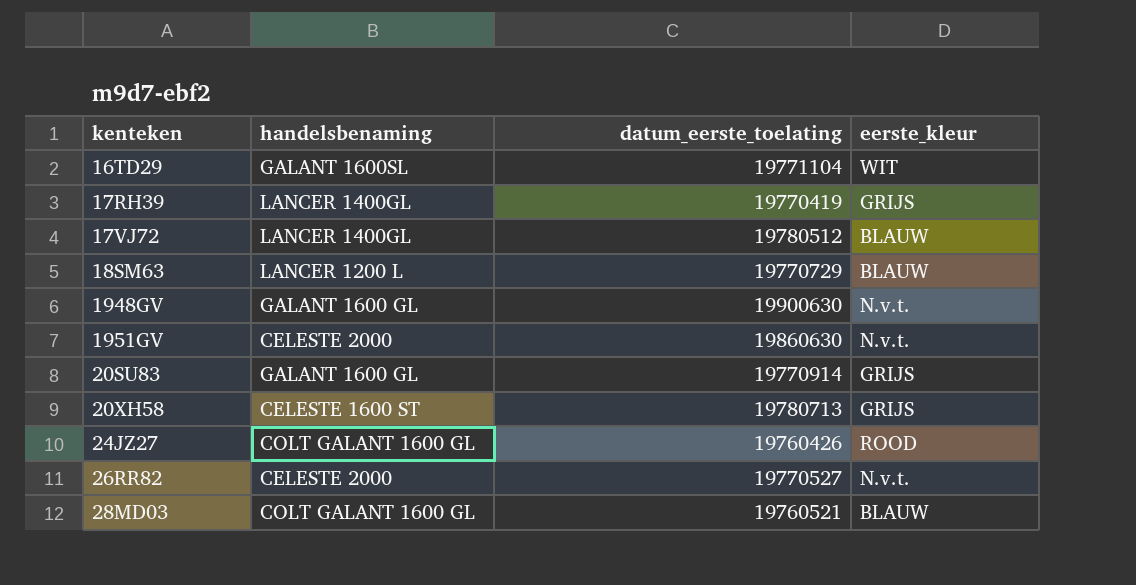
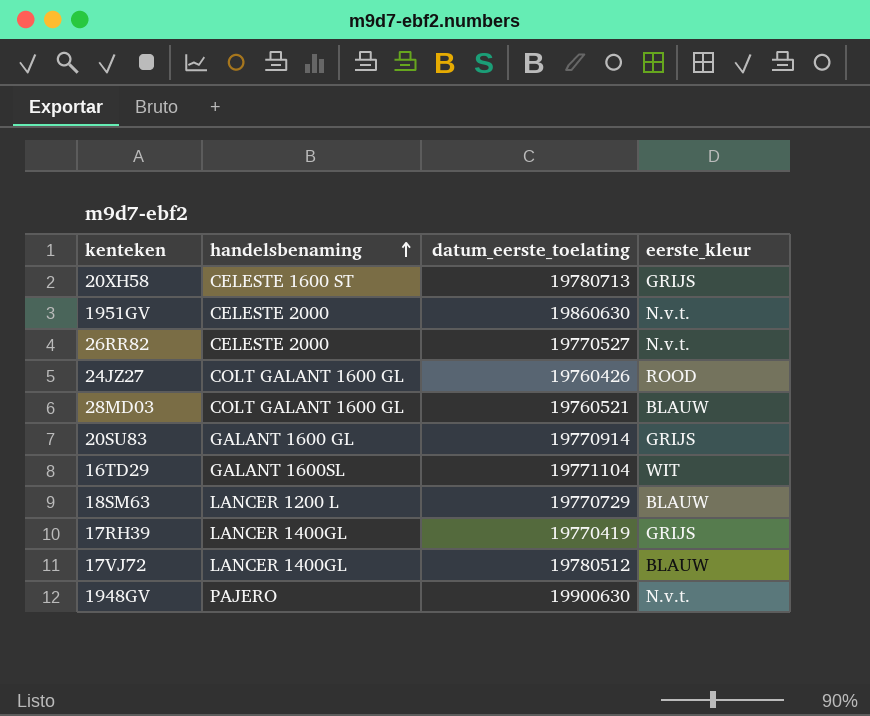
row order: none -> handelsbenaming ascending
1948GV | handelsbenaming: GALANT 1600 GL -> PAJERO

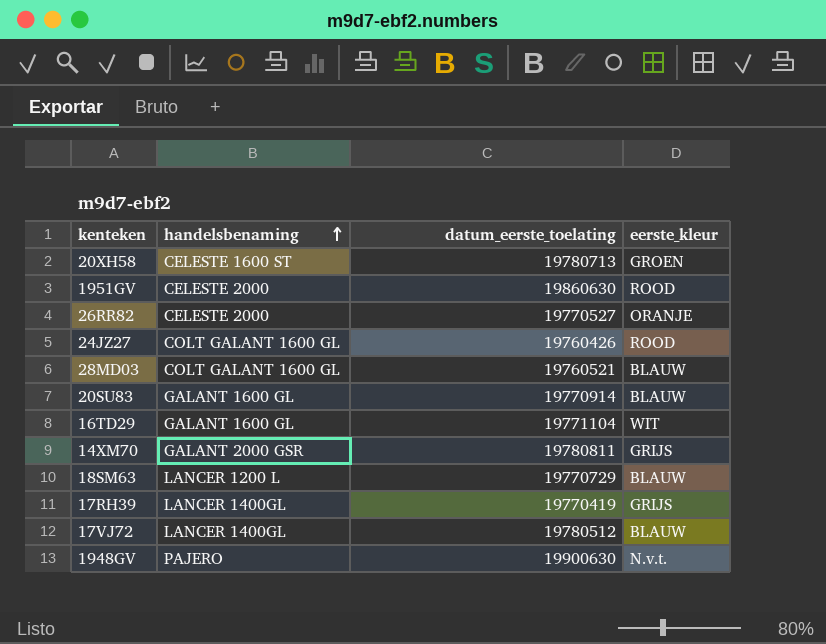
20XH58 | eerste_kleur: GRIJS -> GROEN
1951GV | eerste_kleur: N.v.t. -> ROOD
26RR82 | eerste_kleur: N.v.t. -> ORANJE
20SU83 | eerste_kleur: GRIJS -> BLAUW
16TD29 | handelsbenaming: GALANT 1600SL -> GALANT 1600 GL
row 14XM70: none -> GALANT 2000 GSR | 19780811 | GRIJS

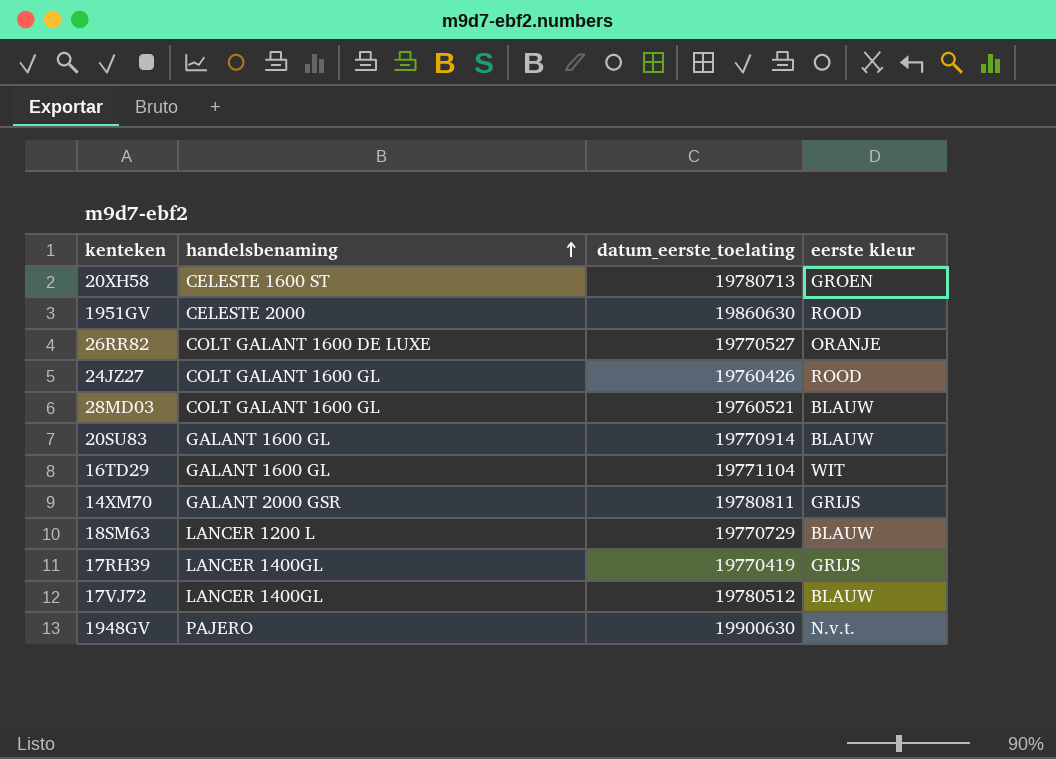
column name: eerste_kleur -> eerste kleur
26RR82 | handelsbenaming: CELESTE 2000 -> COLT GALANT 1600 DE LUXE

